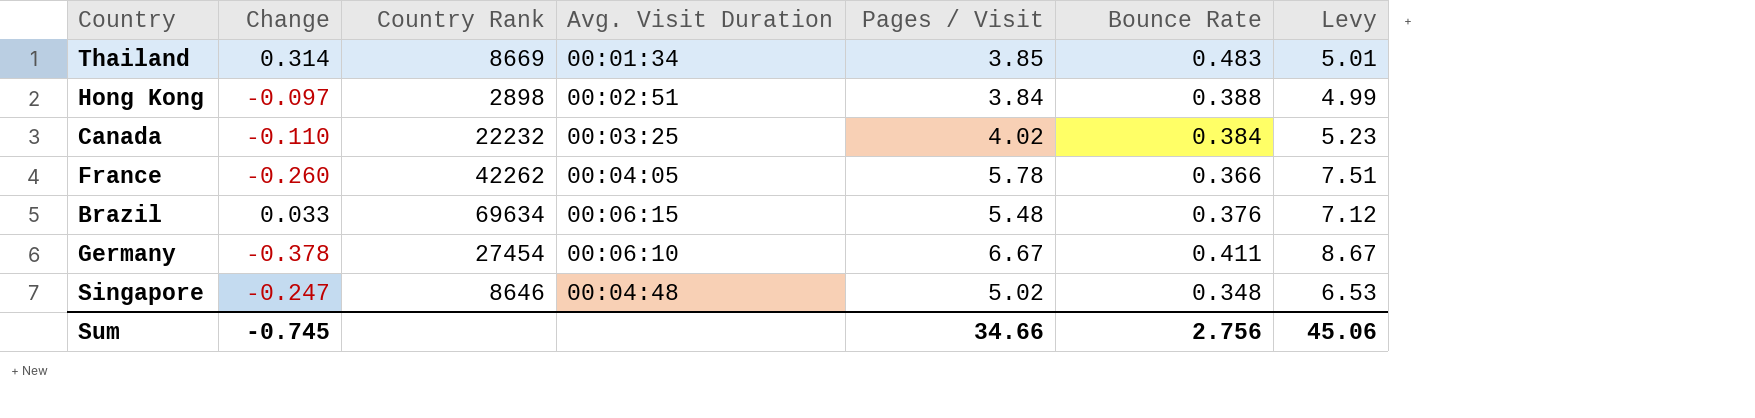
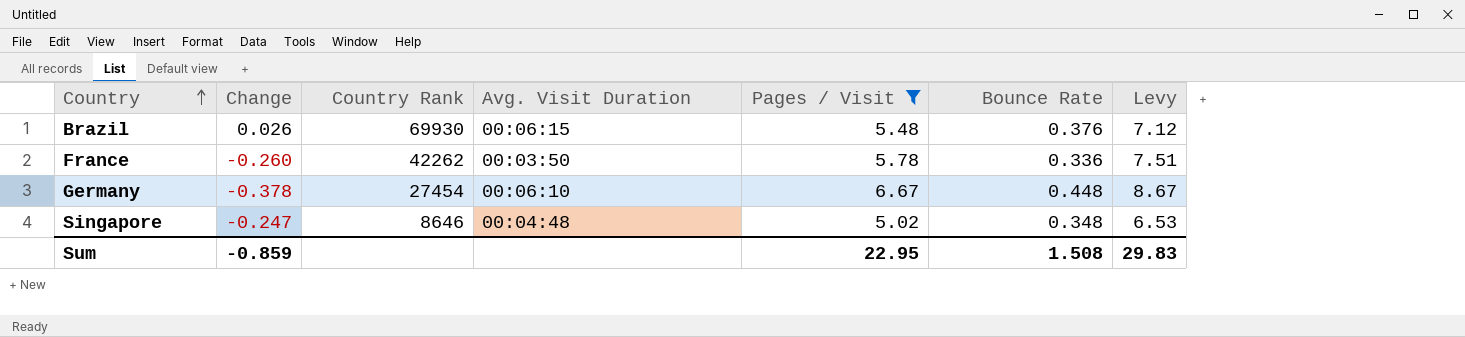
filter: none -> Pages / Visit >= 5.02
row order: none -> Country ascending
Brazil | Change: 0.033 -> 0.026
Brazil | Country Rank: 69634 -> 69930
France | Avg. Visit Duration: 00:04:05 -> 00:03:50
France | Bounce Rate: 0.366 -> 0.336
Germany | Bounce Rate: 0.411 -> 0.448
Sum | Change: -0.745 -> -0.859
Sum | Pages / Visit: 34.66 -> 22.95
Sum | Bounce Rate: 2.756 -> 1.508
Sum | Levy: 45.06 -> 29.83

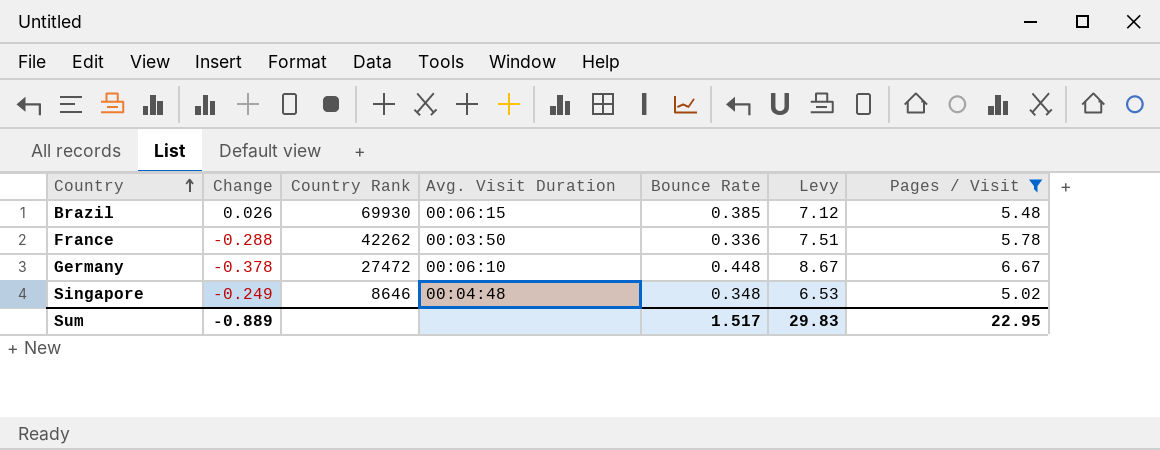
column Pages / Visit | position: 5 -> 7
Brazil | Bounce Rate: 0.376 -> 0.385
France | Change: -0.260 -> -0.288
Germany | Country Rank: 27454 -> 27472
Singapore | Change: -0.247 -> -0.249
Sum | Change: -0.859 -> -0.889
Sum | Bounce Rate: 1.508 -> 1.517

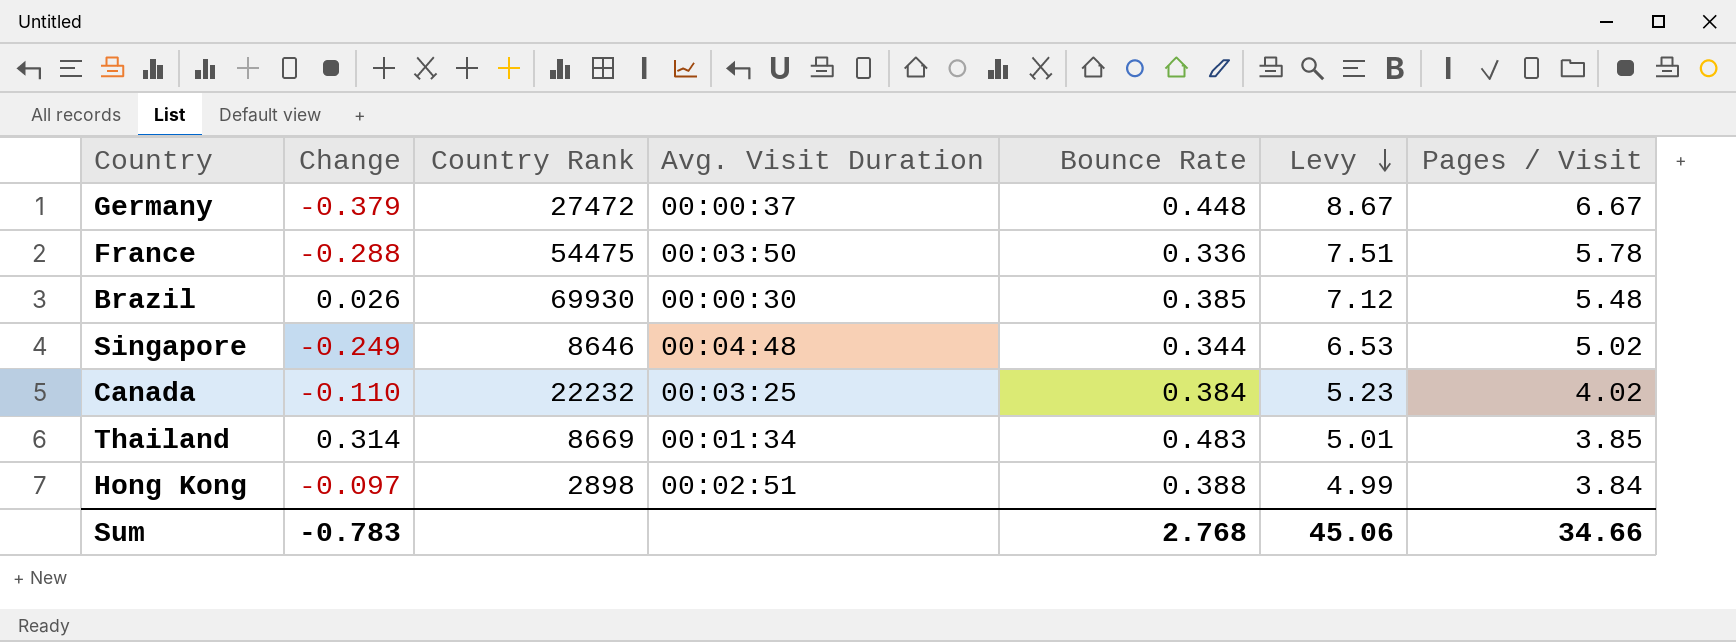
filter: Pages / Visit >= 5.02 -> none
row order: Country ascending -> Levy descending
Germany | Change: -0.378 -> -0.379
Germany | Avg. Visit Duration: 00:06:10 -> 00:00:37
France | Country Rank: 42262 -> 54475
Brazil | Avg. Visit Duration: 00:06:15 -> 00:00:30
Singapore | Bounce Rate: 0.348 -> 0.344
Sum | Change: -0.889 -> -0.783
Sum | Bounce Rate: 1.517 -> 2.768
Sum | Levy: 29.83 -> 45.06
Sum | Pages / Visit: 22.95 -> 34.66

